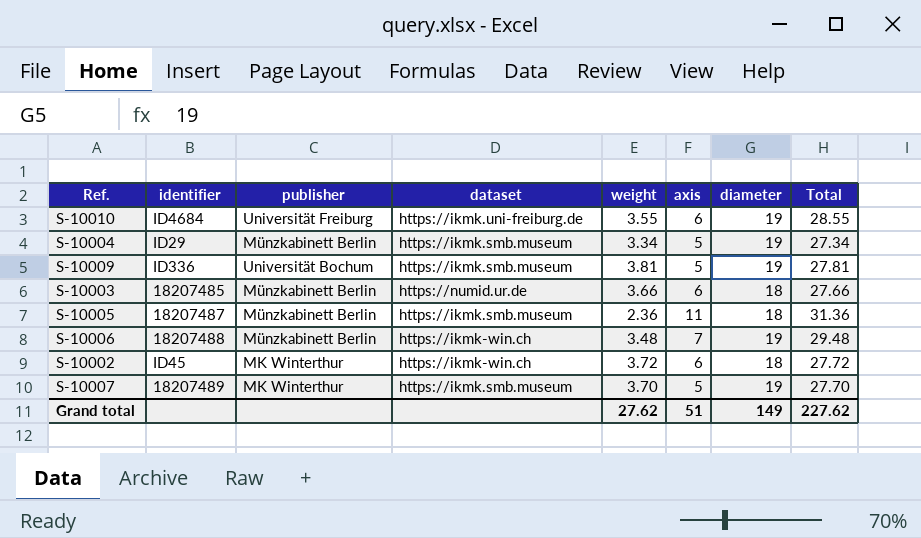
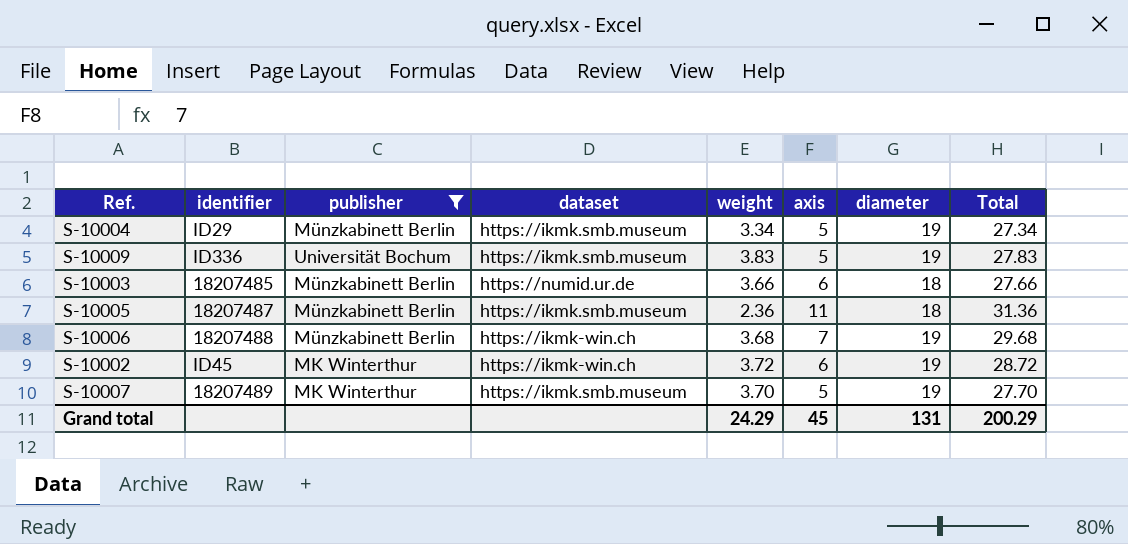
filter: none -> publisher != Universität Freiburg
S-10009 | weight: 3.81 -> 3.83
S-10009 | Total: 27.81 -> 27.83
S-10006 | weight: 3.48 -> 3.68
S-10006 | Total: 29.48 -> 29.68
S-10002 | diameter: 18 -> 19
S-10002 | Total: 27.72 -> 28.72
Grand total | weight: 27.62 -> 24.29
Grand total | axis: 51 -> 45
Grand total | diameter: 149 -> 131
Grand total | Total: 227.62 -> 200.29

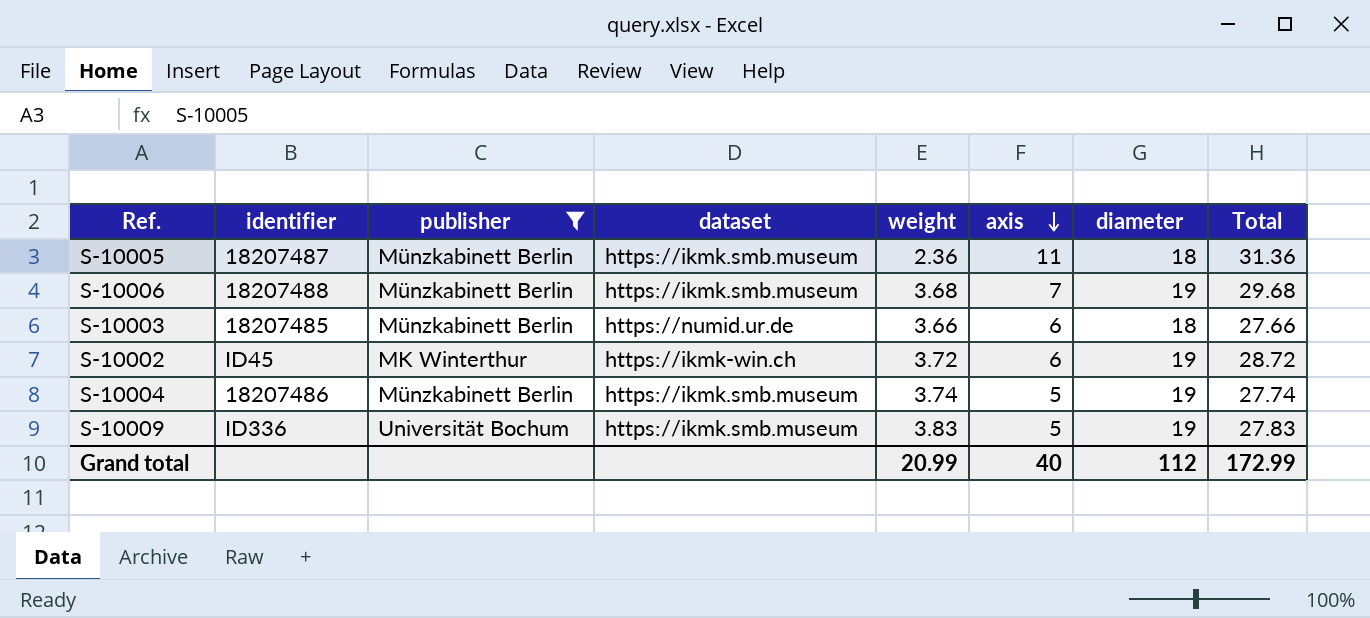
row order: none -> axis descending
row S-10007: 18207489 | MK Winterthur | https://ikmk.smb.museum | 3.70 | 5 | 19 | 27.70 -> none
S-10006 | dataset: https://ikmk-win.ch -> https://ikmk.smb.museum
S-10004 | identifier: ID29 -> 18207486
S-10004 | weight: 3.34 -> 3.74
S-10004 | Total: 27.34 -> 27.74
Grand total | weight: 24.29 -> 20.99
Grand total | axis: 45 -> 40
Grand total | diameter: 131 -> 112
Grand total | Total: 200.29 -> 172.99

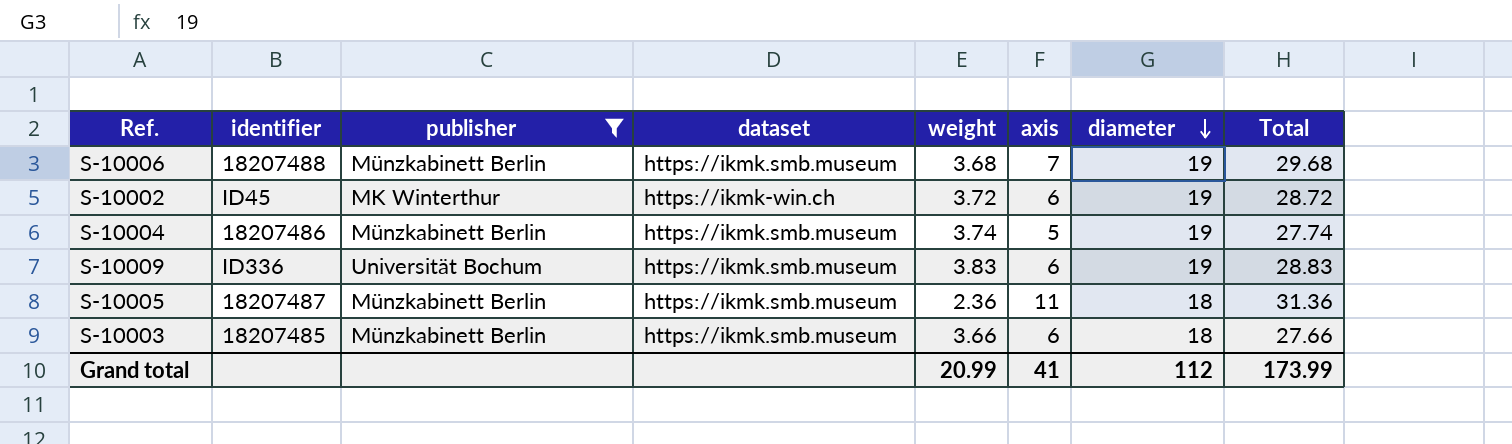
row order: axis descending -> diameter descending
S-10009 | axis: 5 -> 6
S-10009 | Total: 27.83 -> 28.83
S-10003 | dataset: https://numid.ur.de -> https://ikmk.smb.museum
Grand total | axis: 40 -> 41
Grand total | Total: 172.99 -> 173.99

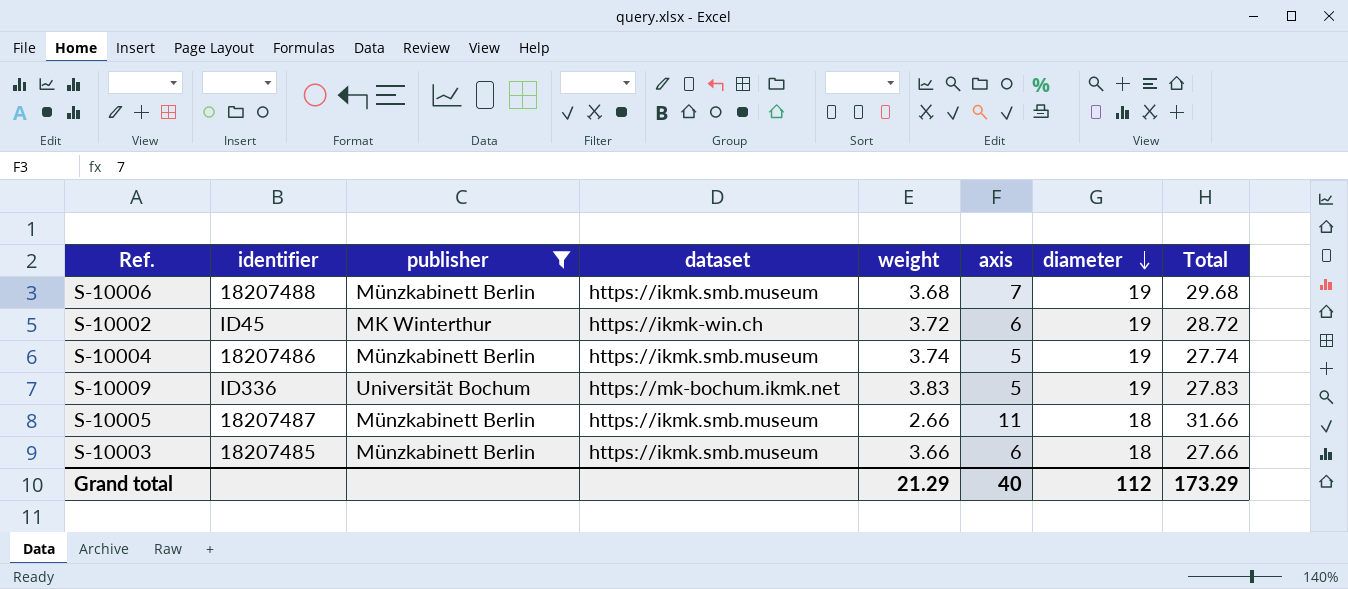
S-10009 | dataset: https://ikmk.smb.museum -> https://mk-bochum.ikmk.net
S-10009 | axis: 6 -> 5
S-10009 | Total: 28.83 -> 27.83
S-10005 | weight: 2.36 -> 2.66
S-10005 | Total: 31.36 -> 31.66
Grand total | weight: 20.99 -> 21.29
Grand total | axis: 41 -> 40
Grand total | Total: 173.99 -> 173.29

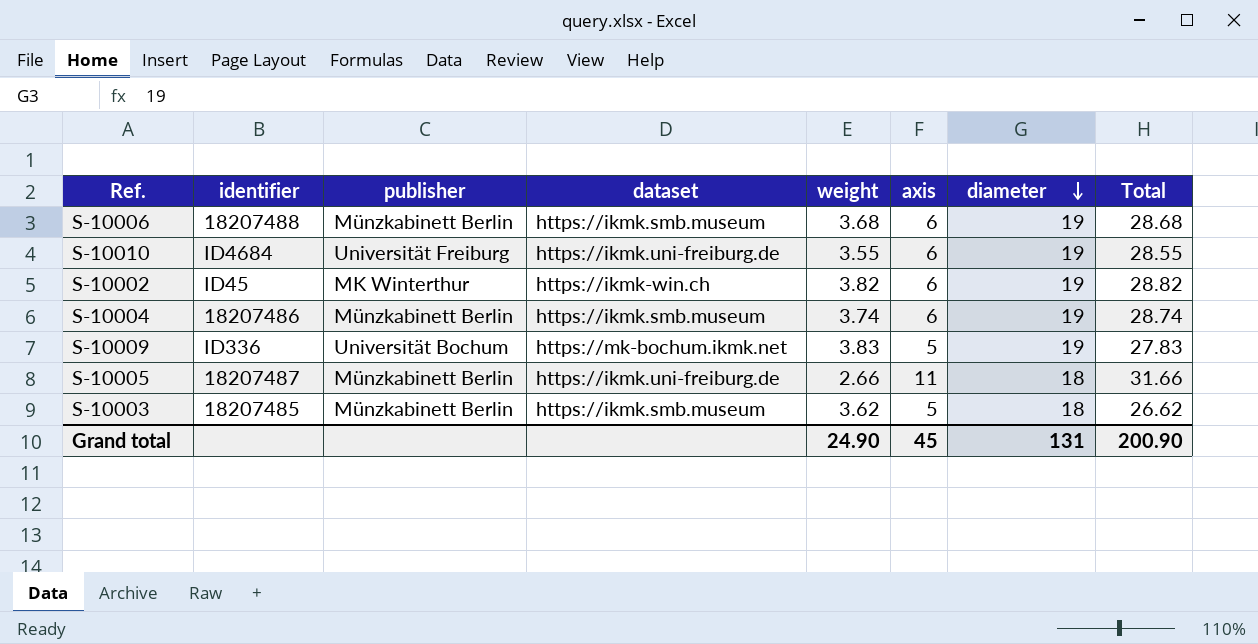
filter: publisher != Universität Freiburg -> none
S-10006 | axis: 7 -> 6
S-10006 | Total: 29.68 -> 28.68
S-10002 | weight: 3.72 -> 3.82
S-10002 | Total: 28.72 -> 28.82
S-10004 | axis: 5 -> 6
S-10004 | Total: 27.74 -> 28.74
S-10005 | dataset: https://ikmk.smb.museum -> https://ikmk.uni-freiburg.de
S-10003 | weight: 3.66 -> 3.62
S-10003 | axis: 6 -> 5
S-10003 | Total: 27.66 -> 26.62
Grand total | weight: 21.29 -> 24.90
Grand total | axis: 40 -> 45
Grand total | diameter: 112 -> 131
Grand total | Total: 173.29 -> 200.90

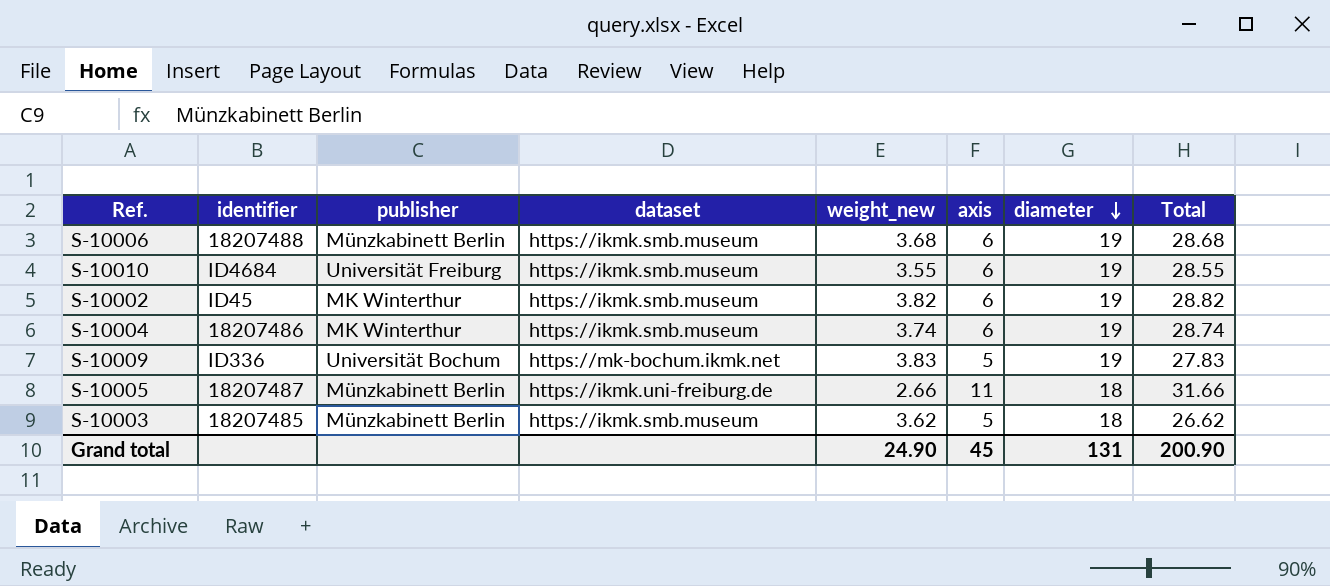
column name: weight -> weight_new
S-10010 | dataset: https://ikmk.uni-freiburg.de -> https://ikmk.smb.museum
S-10002 | dataset: https://ikmk-win.ch -> https://ikmk.smb.museum
S-10004 | publisher: Münzkabinett Berlin -> MK Winterthur

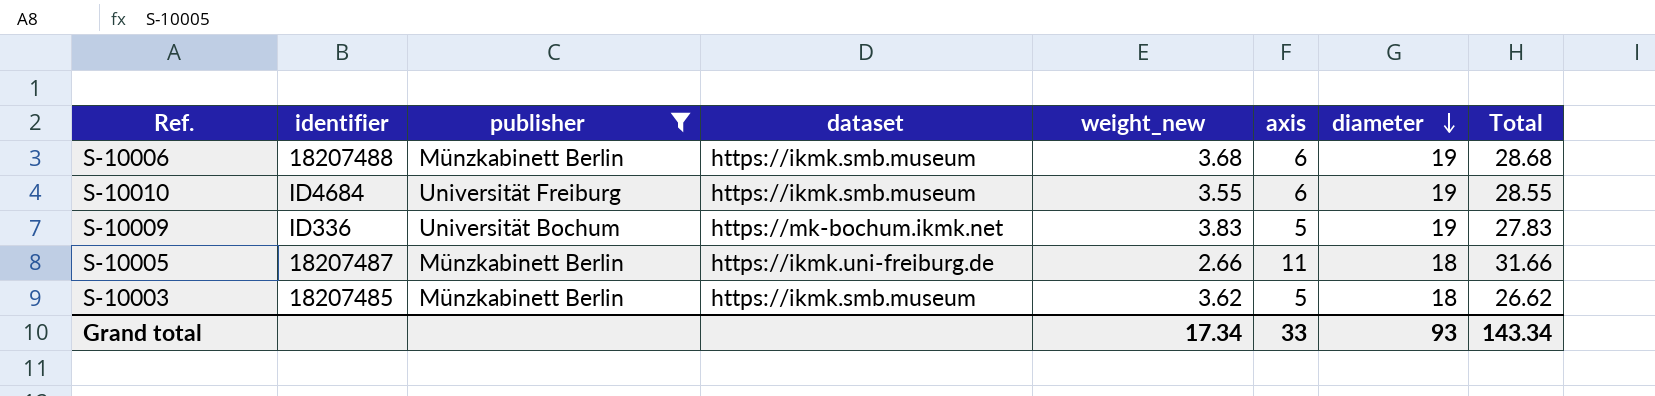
filter: none -> publisher != MK Winterthur
Grand total | weight_new: 24.90 -> 17.34
Grand total | axis: 45 -> 33
Grand total | diameter: 131 -> 93
Grand total | Total: 200.90 -> 143.34

